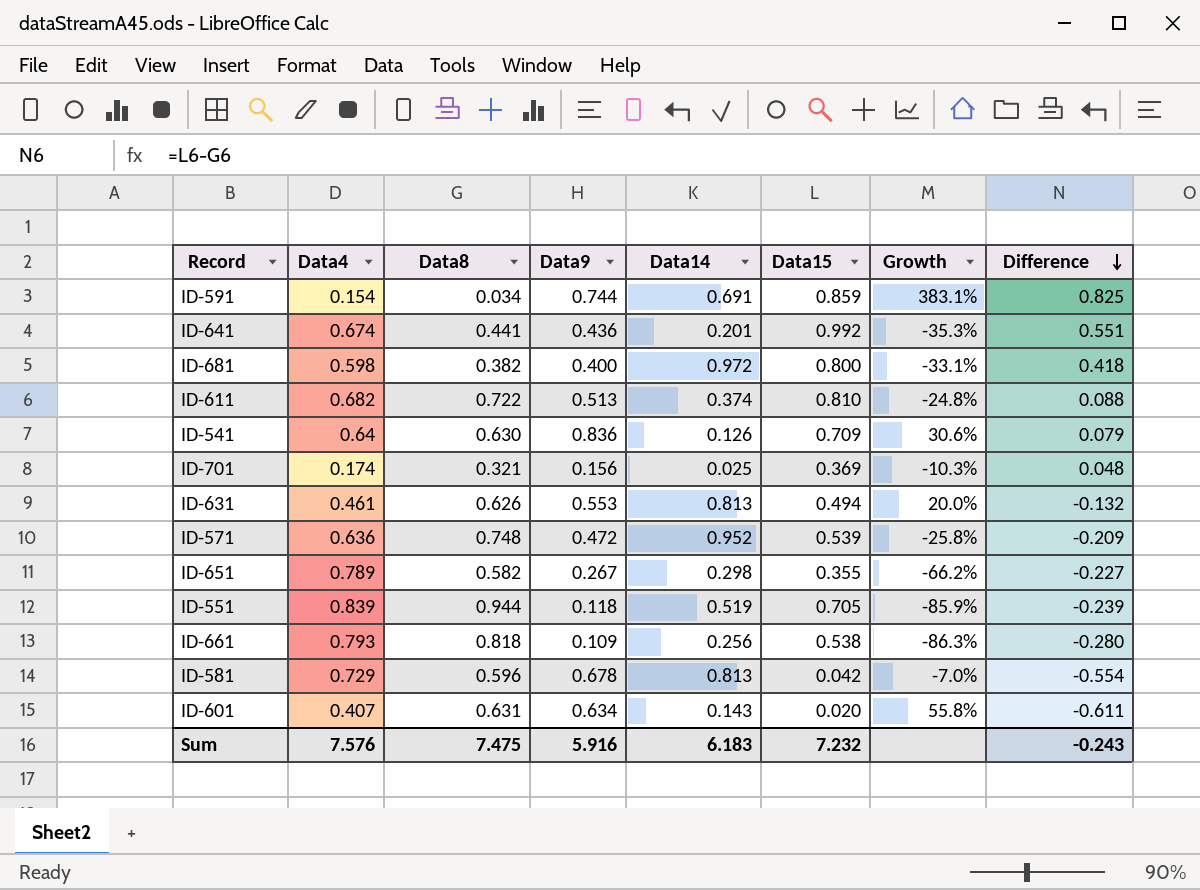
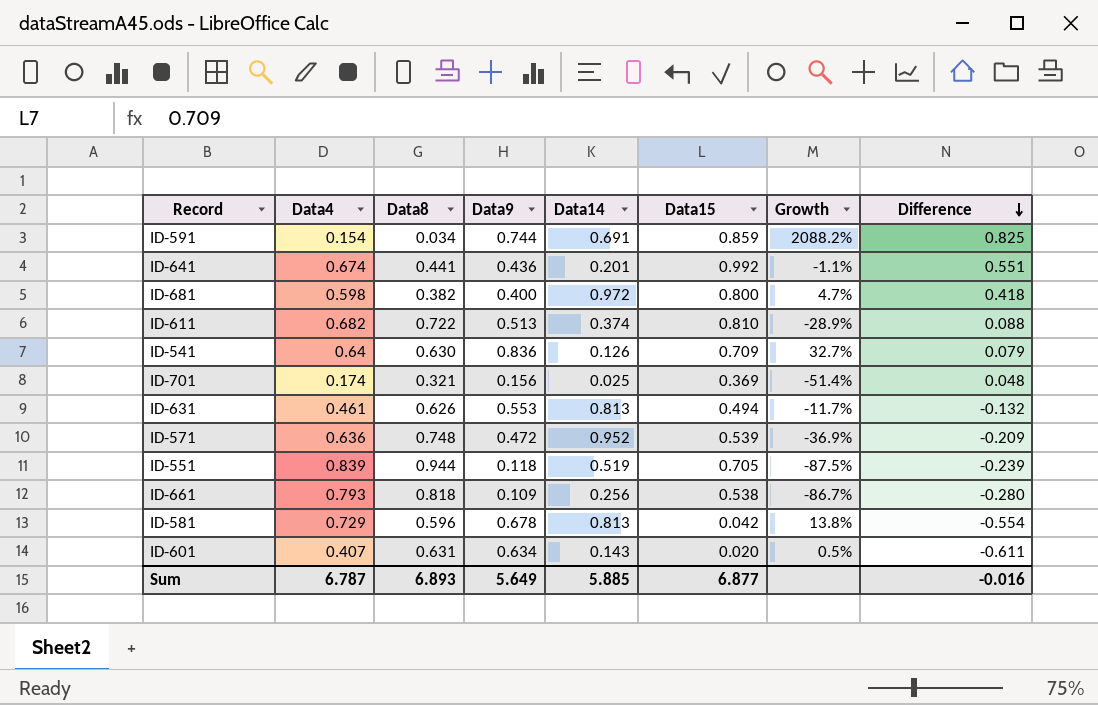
column Growth | formula: ([Data9] - [Data4]) / [Data4] -> ([Data9] - [Data8]) / [Data8]
row ID-651: 0.789 | 0.582 | 0.267 | 0.298 | 0.355 | -66.2% | -0.227 -> none
Sum | Data4: 7.576 -> 6.787
Sum | Data8: 7.475 -> 6.893
Sum | Data9: 5.916 -> 5.649
Sum | Data14: 6.183 -> 5.885
Sum | Data15: 7.232 -> 6.877
Sum | Difference: -0.243 -> -0.016

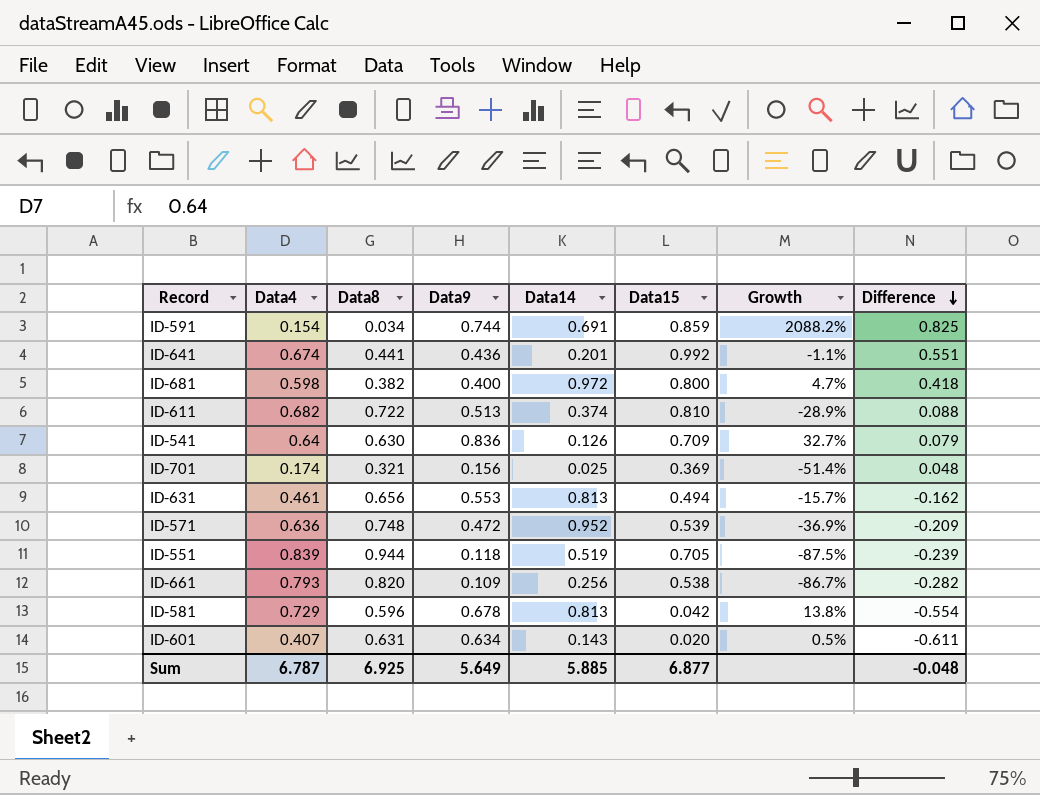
ID-631 | Data8: 0.626 -> 0.656
ID-631 | Growth: -11.7% -> -15.7%
ID-631 | Difference: -0.132 -> -0.162
ID-661 | Data8: 0.818 -> 0.820
ID-661 | Difference: -0.280 -> -0.282
Sum | Data8: 6.893 -> 6.925
Sum | Difference: -0.016 -> -0.048

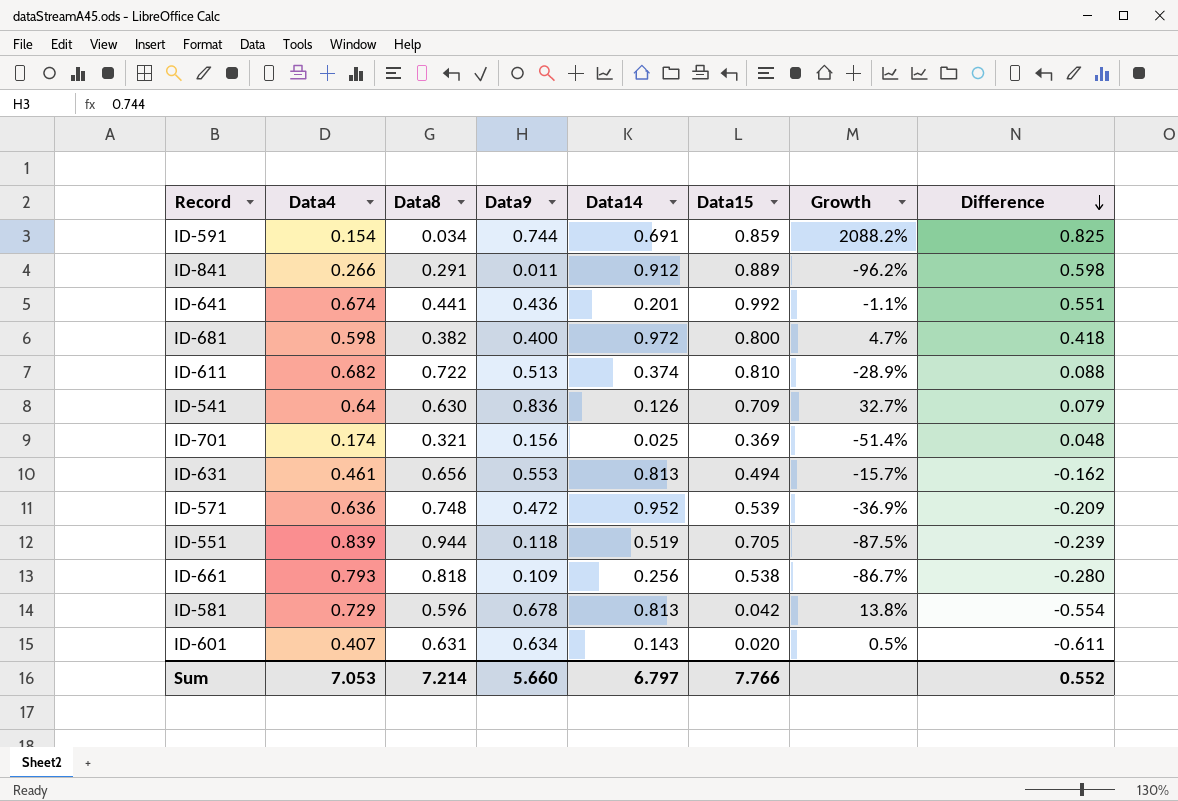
row ID-841: none -> 0.266 | 0.291 | 0.011 | 0.912 | 0.889 | -96.2% | 0.598
ID-661 | Data8: 0.820 -> 0.818
ID-661 | Difference: -0.282 -> -0.280
Sum | Data4: 6.787 -> 7.053
Sum | Data8: 6.925 -> 7.214
Sum | Data9: 5.649 -> 5.660
Sum | Data14: 5.885 -> 6.797
Sum | Data15: 6.877 -> 7.766
Sum | Difference: -0.048 -> 0.552

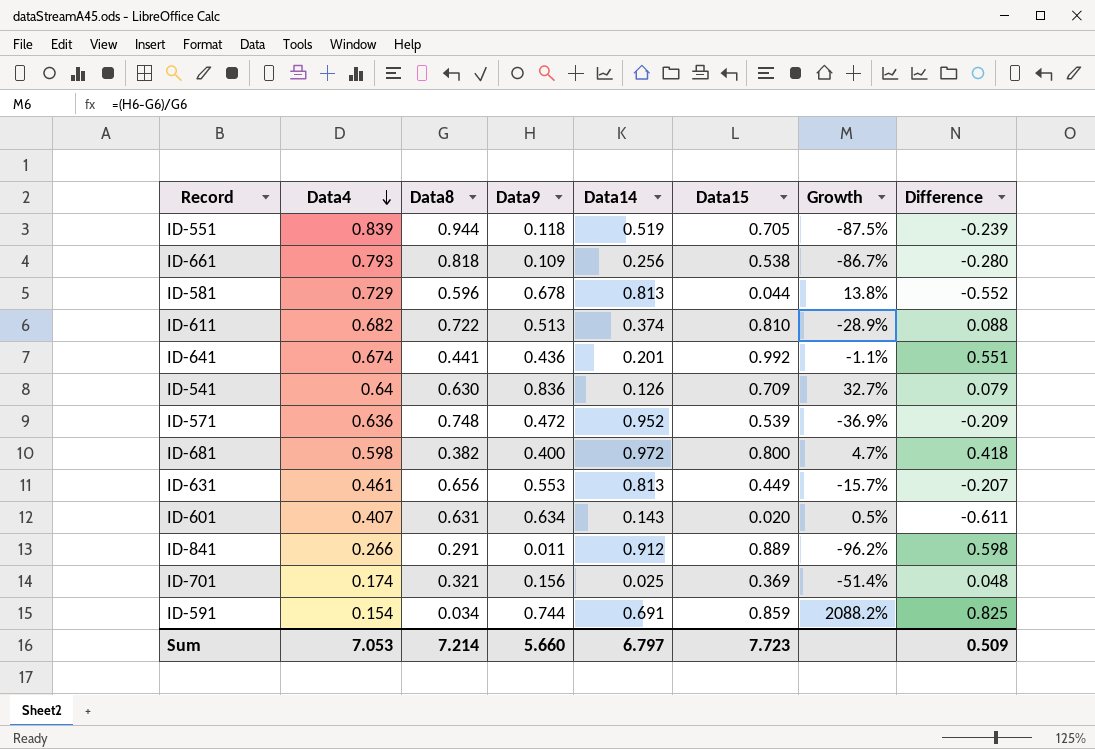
row order: Difference descending -> Data4 descending
ID-581 | Data15: 0.042 -> 0.044
ID-581 | Difference: -0.554 -> -0.552
ID-631 | Data15: 0.494 -> 0.449
ID-631 | Difference: -0.162 -> -0.207
Sum | Data15: 7.766 -> 7.723
Sum | Difference: 0.552 -> 0.509

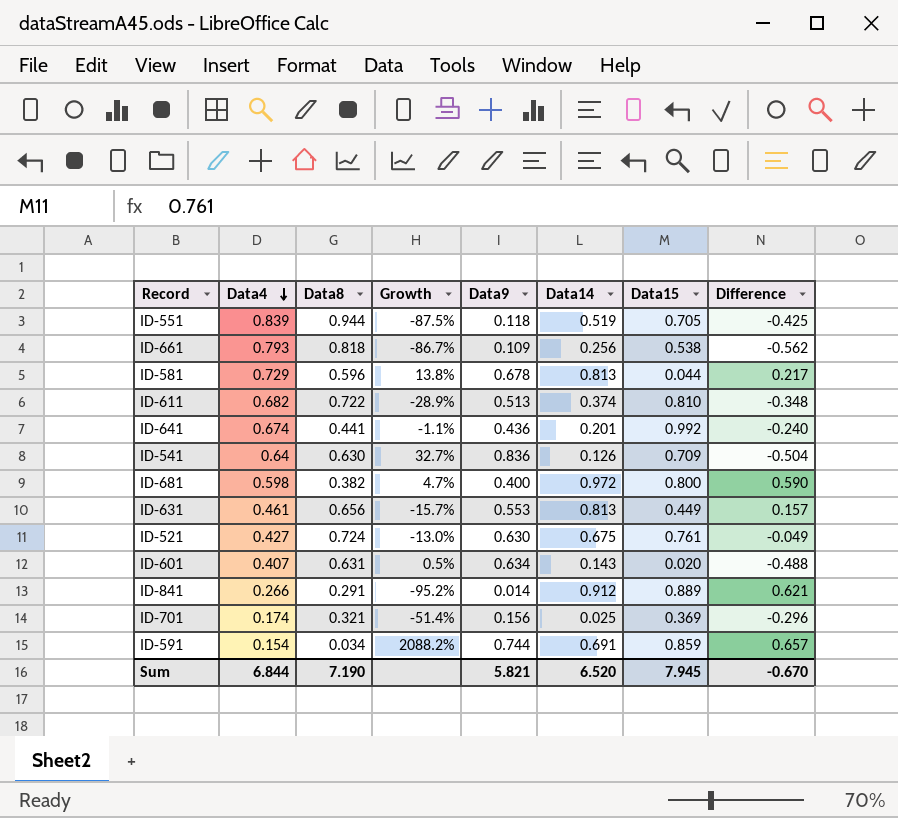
column Growth | position: 7 -> 4
column Difference | formula: [Data15] - [Data8] -> [Data14] - [Data8]
row ID-571: 0.636 | 0.748 | 0.472 | 0.952 | 0.539 | -36.9% | -0.209 -> none
row ID-521: none -> 0.427 | 0.724 | -13.0% | 0.630 | 0.675 | 0.761 | -0.049
ID-841 | Growth: -96.2% -> -95.2%
ID-841 | Data9: 0.011 -> 0.014
Sum | Data4: 7.053 -> 6.844
Sum | Data8: 7.214 -> 7.190
Sum | Data9: 5.660 -> 5.821
Sum | Data14: 6.797 -> 6.520
Sum | Data15: 7.723 -> 7.945
Sum | Difference: 0.509 -> -0.670

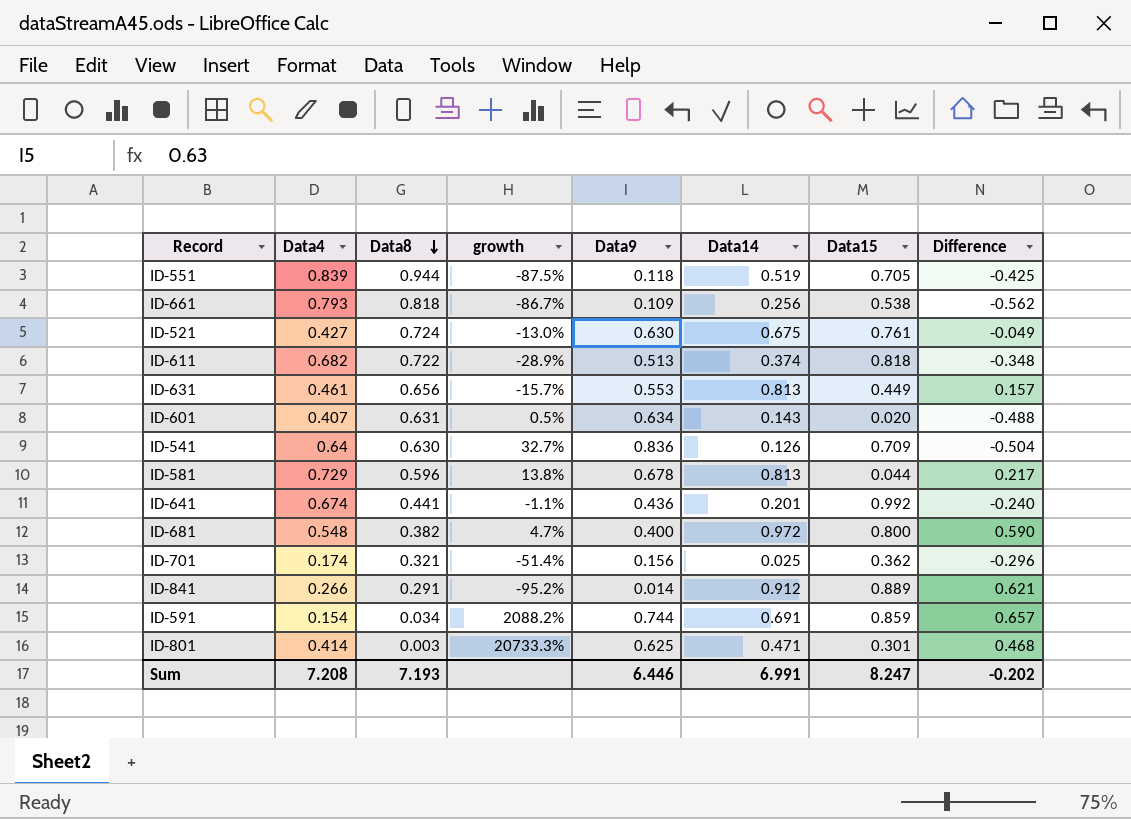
row order: Data4 descending -> Data8 descending
column name: Growth -> growth
ID-611 | Data15: 0.810 -> 0.818
ID-681 | Data4: 0.598 -> 0.548
ID-701 | Data15: 0.369 -> 0.362
row ID-801: none -> 0.414 | 0.003 | 20733.3% | 0.625 | 0.471 | 0.301 | 0.468
Sum | Data4: 6.844 -> 7.208
Sum | Data8: 7.190 -> 7.193
Sum | Data9: 5.821 -> 6.446
Sum | Data14: 6.520 -> 6.991
Sum | Data15: 7.945 -> 8.247
Sum | Difference: -0.670 -> -0.202

